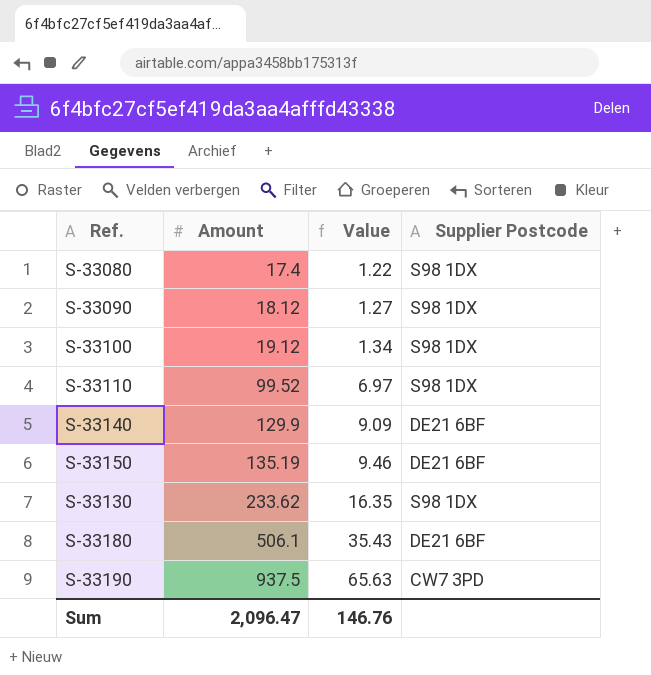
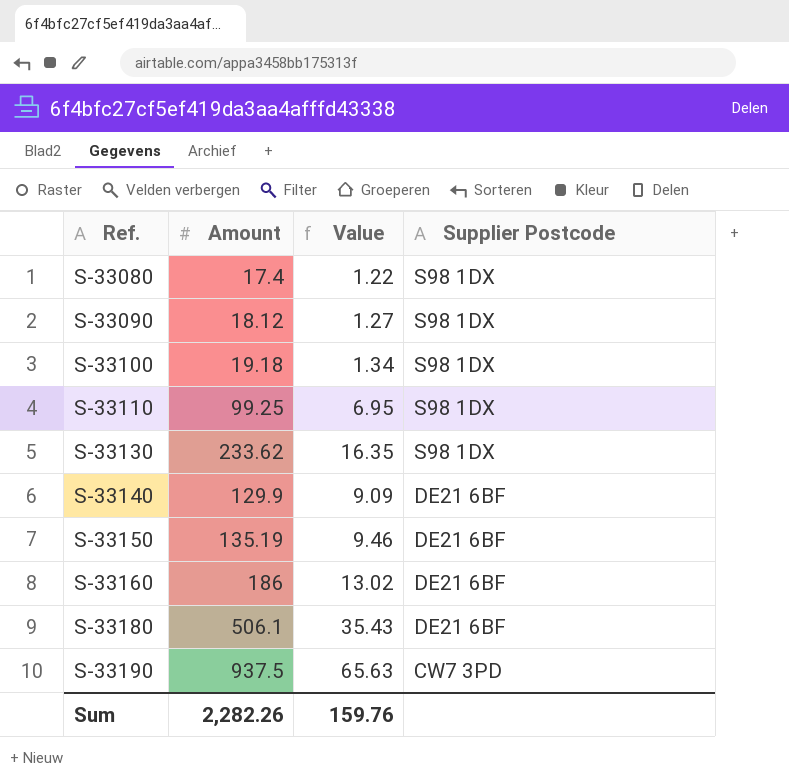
row order: Amount ascending -> Ref. ascending
S-33100 | Amount: 19.12 -> 19.18
S-33110 | Amount: 99.52 -> 99.25
S-33110 | Value: 6.97 -> 6.95
row S-33160: none -> 186 | 13.02 | DE21 6BF
Sum | Amount: 2,096.47 -> 2,282.26
Sum | Value: 146.76 -> 159.76

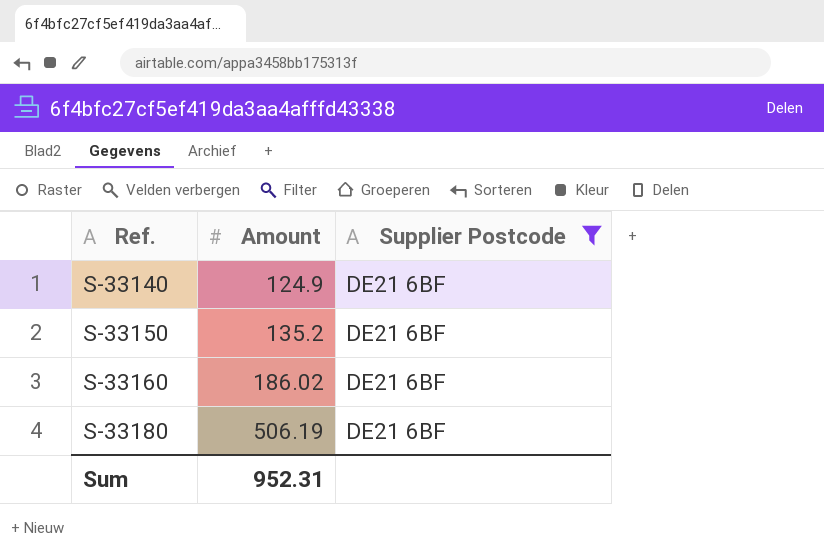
filter: none -> Supplier Postcode = DE21 6BF
column Value | formula: [Amount] * 0.07 -> none
S-33140 | Amount: 129.9 -> 124.9
S-33150 | Amount: 135.19 -> 135.2
S-33160 | Amount: 186 -> 186.02
S-33180 | Amount: 506.1 -> 506.19
Sum | Amount: 2,282.26 -> 952.31

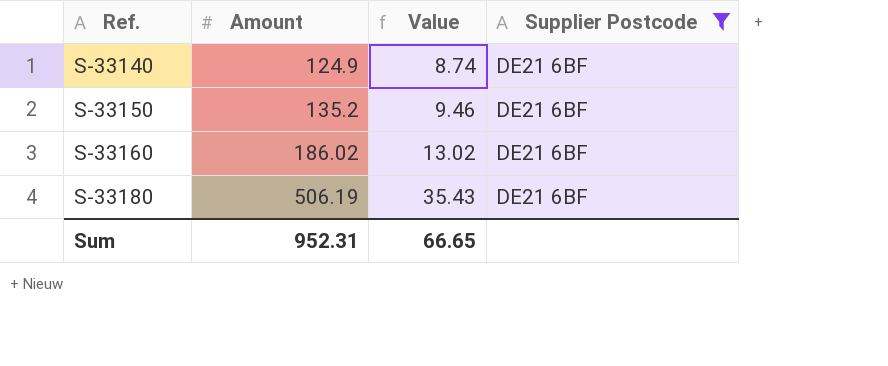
column Value | formula: none -> [Amount] * 0.07

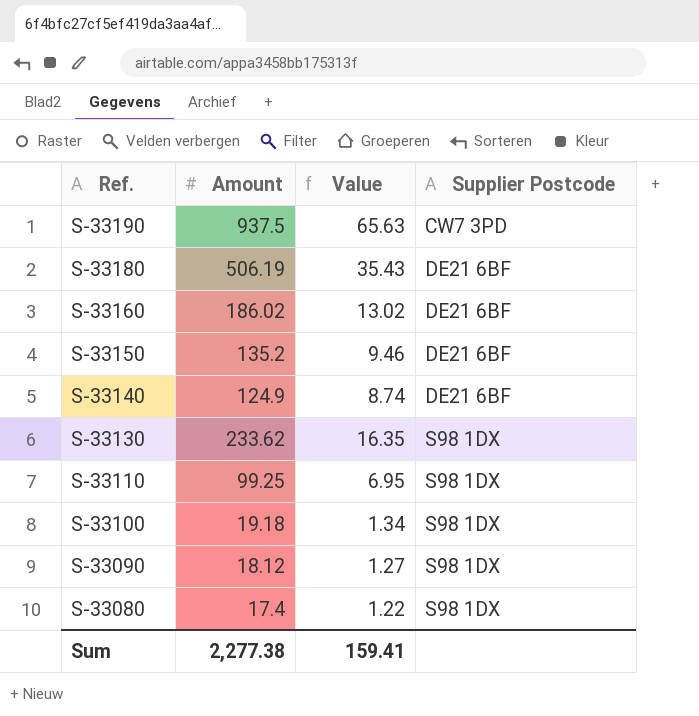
filter: Supplier Postcode = DE21 6BF -> none
row order: Ref. ascending -> Ref. descending
Sum | Amount: 952.31 -> 2,277.38
Sum | Value: 66.65 -> 159.41

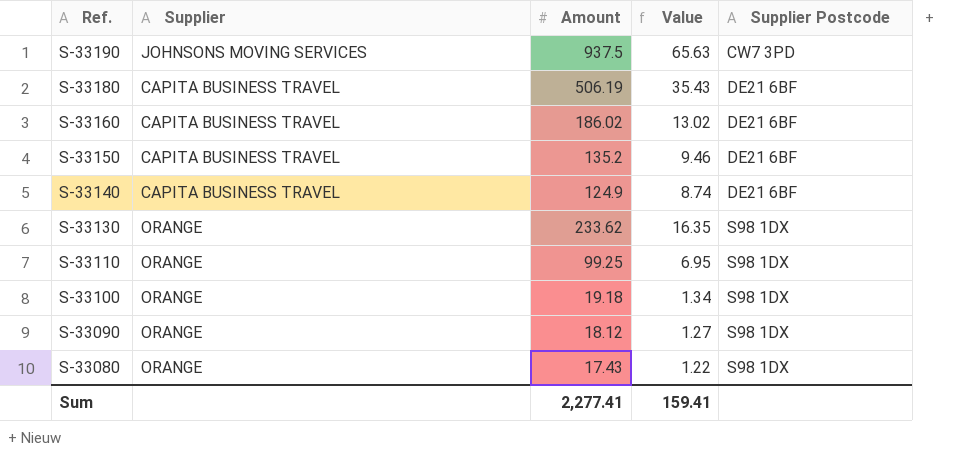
column Supplier | position: none -> 2
S-33080 | Amount: 17.4 -> 17.43
Sum | Amount: 2,277.38 -> 2,277.41

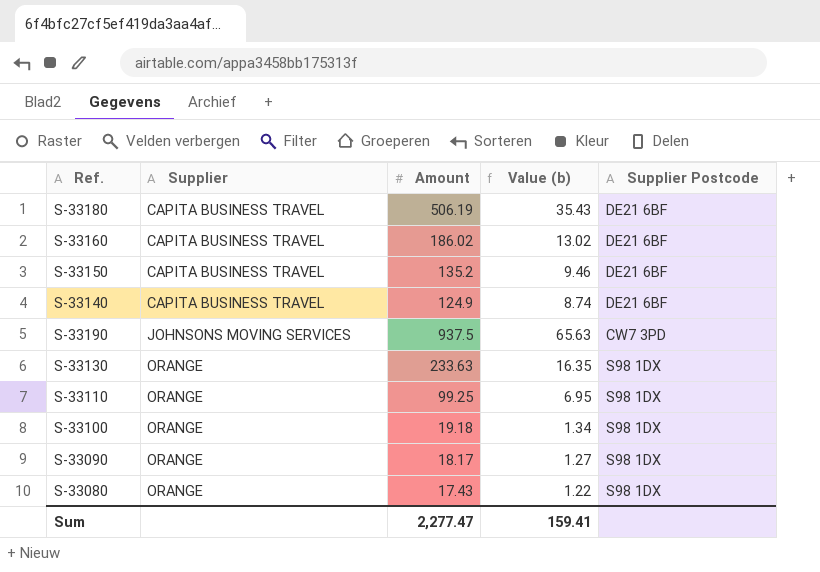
row order: Ref. descending -> Supplier ascending
column name: Value -> Value (b)
S-33130 | Amount: 233.62 -> 233.63
S-33090 | Amount: 18.12 -> 18.17
Sum | Amount: 2,277.41 -> 2,277.47

